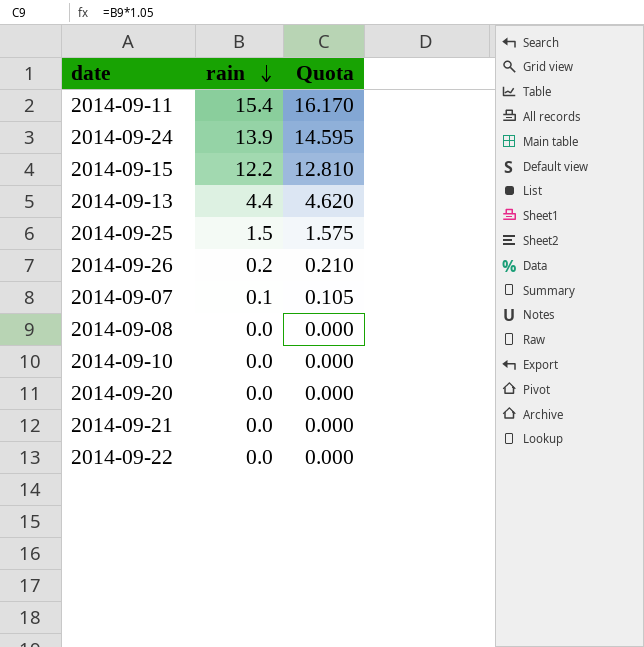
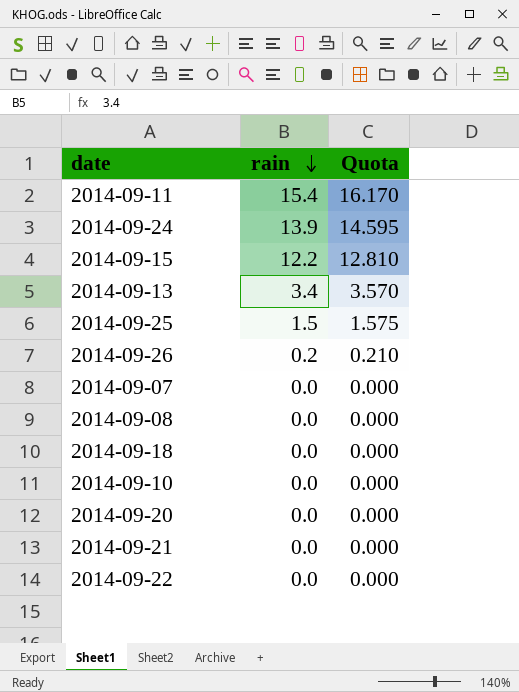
2014-09-13 | rain: 4.4 -> 3.4
2014-09-13 | Quota: 4.620 -> 3.570
2014-09-07 | rain: 0.1 -> 0.0
2014-09-07 | Quota: 0.105 -> 0.000
row 2014-09-18: none -> 0.0 | 0.000

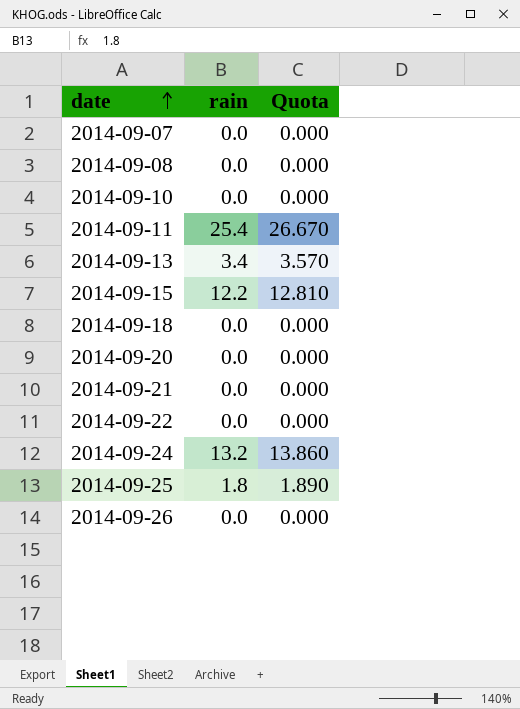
row order: rain descending -> date ascending
2014-09-11 | rain: 15.4 -> 25.4
2014-09-11 | Quota: 16.170 -> 26.670
2014-09-24 | rain: 13.9 -> 13.2
2014-09-24 | Quota: 14.595 -> 13.860
2014-09-25 | rain: 1.5 -> 1.8
2014-09-25 | Quota: 1.575 -> 1.890
2014-09-26 | rain: 0.2 -> 0.0
2014-09-26 | Quota: 0.210 -> 0.000

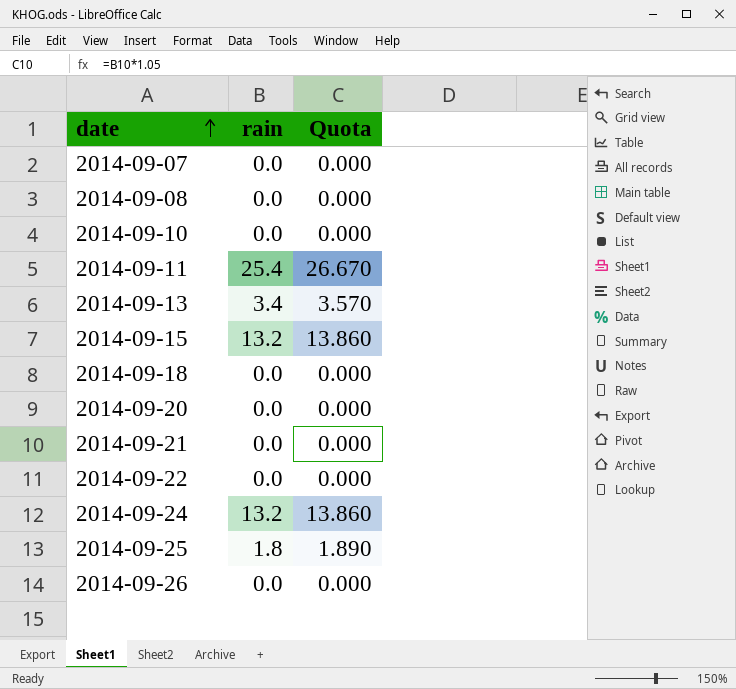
2014-09-15 | rain: 12.2 -> 13.2
2014-09-15 | Quota: 12.810 -> 13.860

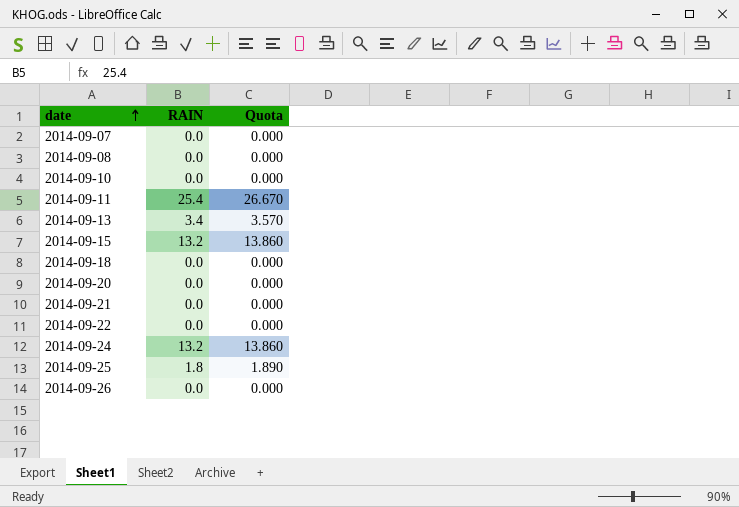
column name: rain -> RAIN

